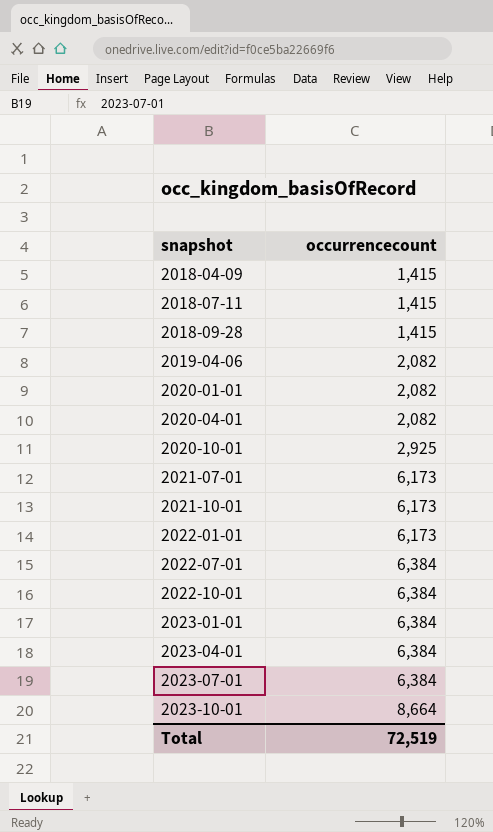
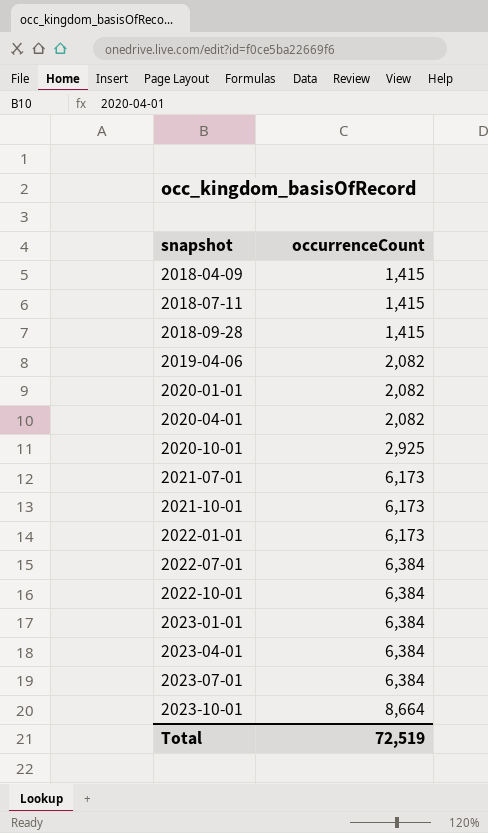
column name: occurrencecount -> occurrenceCount

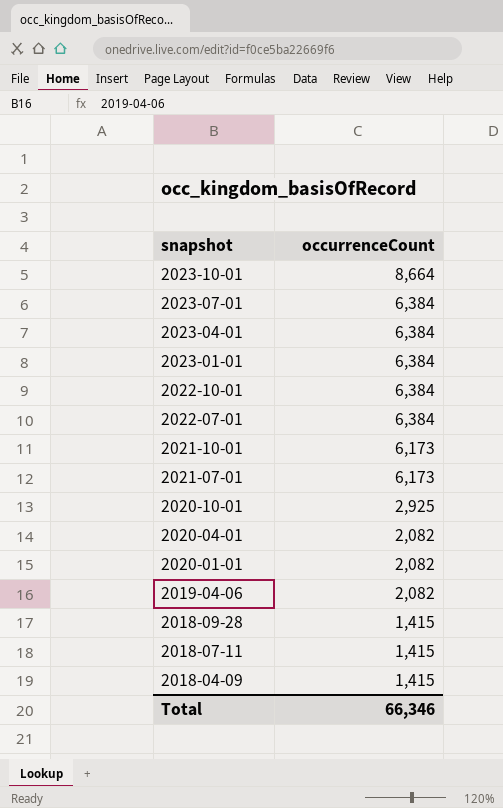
row order: snapshot ascending -> snapshot descending
row 2022-01-01: 6,173 -> none
Total | occurrenceCount: 72,519 -> 66,346

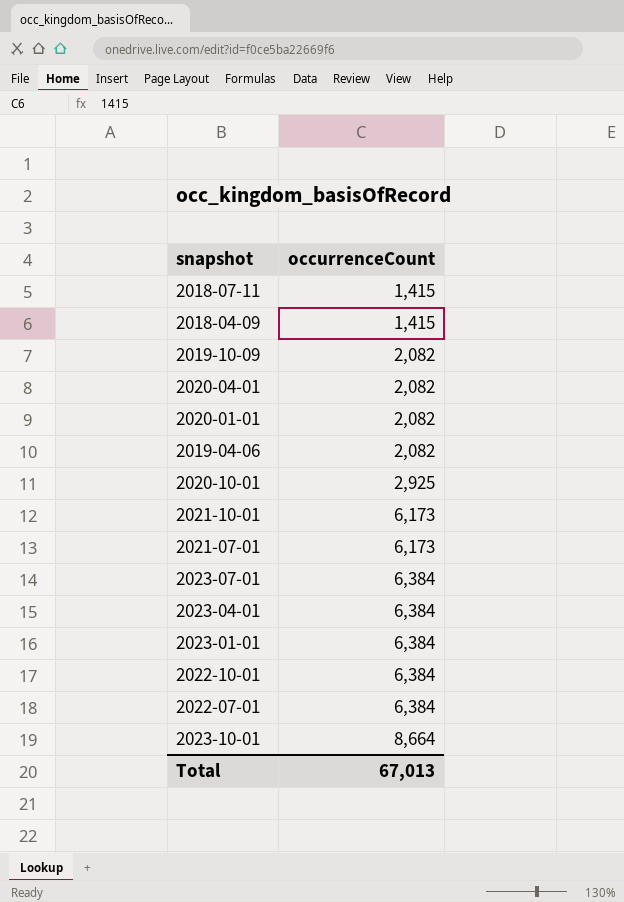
row order: snapshot descending -> occurrenceCount ascending
row 2018-09-28: 1,415 -> none
row 2019-10-09: none -> 2,082
Total | occurrenceCount: 66,346 -> 67,013

